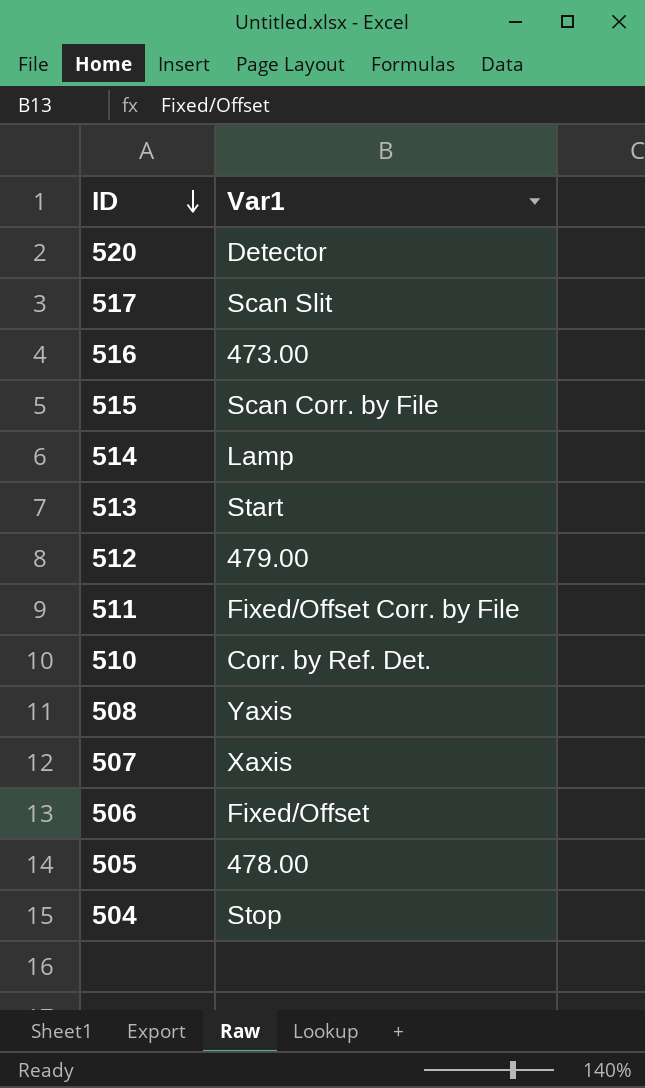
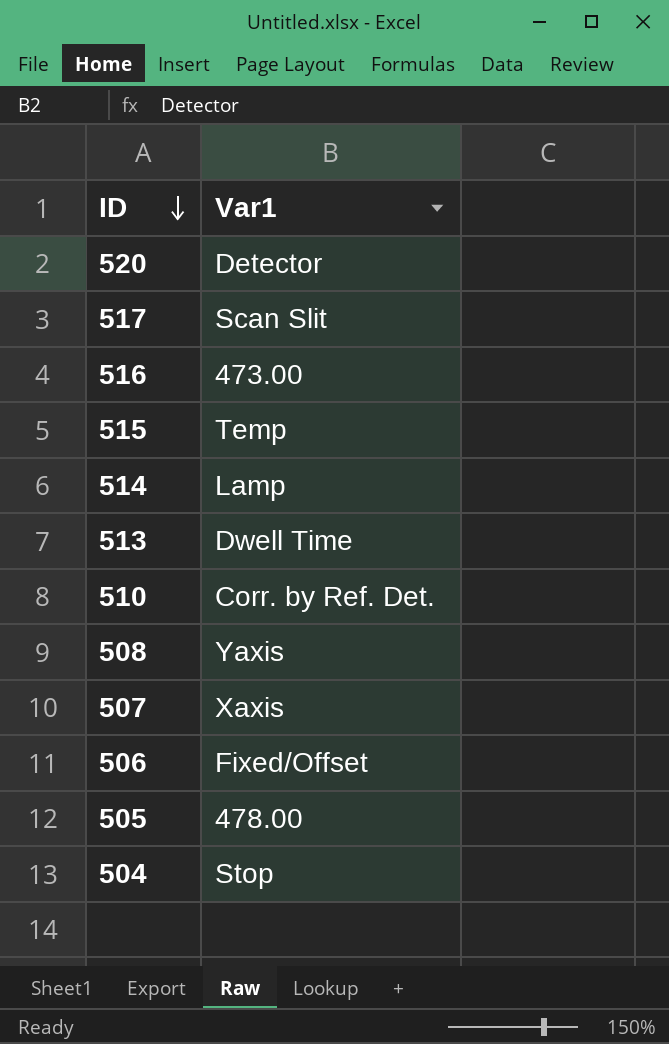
row 512: 479.00 -> none
row 511: Fixed/Offset Corr. by File -> none
515 | Var1: Scan Corr. by File -> Temp
513 | Var1: Start -> Dwell Time

